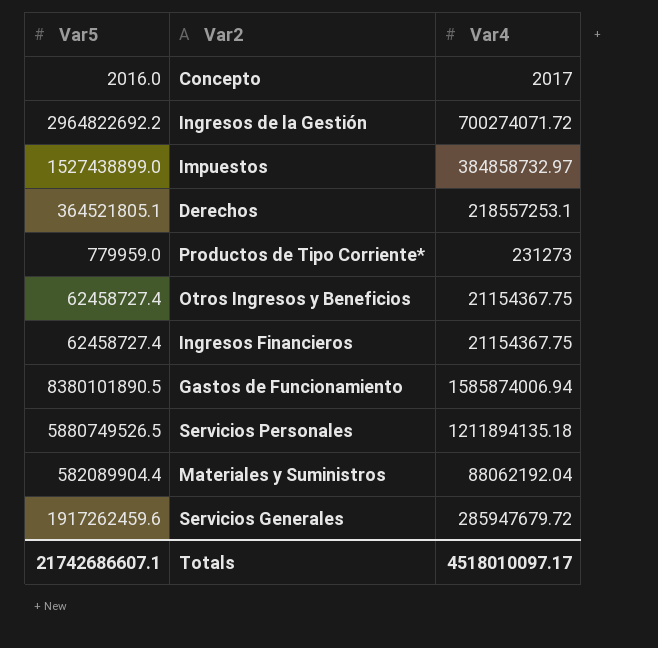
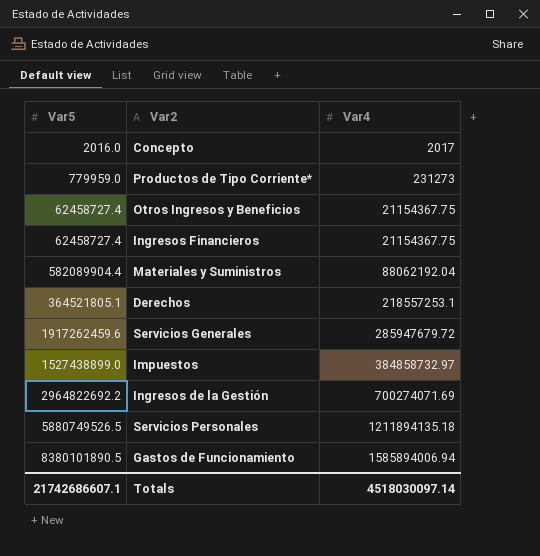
row order: none -> Var4 ascending
Ingresos de la Gestión | Var4: 700274071.72 -> 700274071.69
Gastos de Funcionamiento | Var4: 1585874006.94 -> 1585894006.94
Totals | Var4: 4518010097.17 -> 4518030097.14

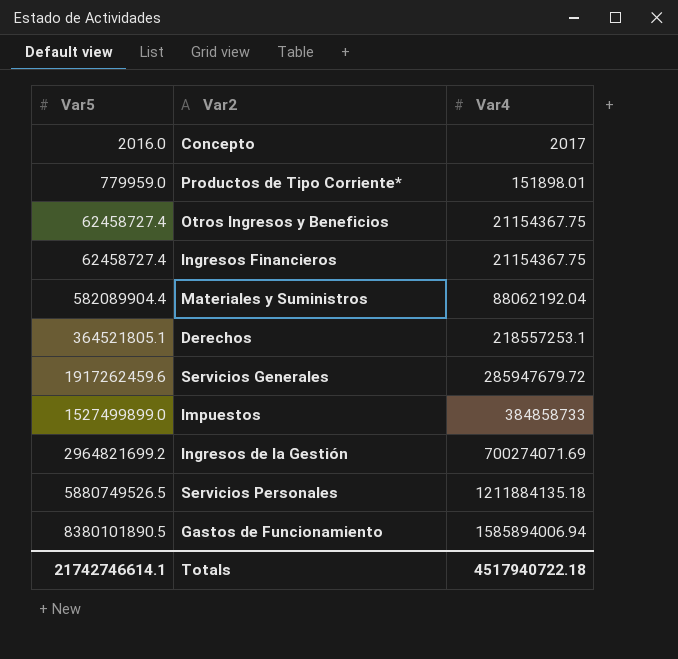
Productos de Tipo Corriente* | Var4: 231273 -> 151898.01
Impuestos | Var5: 1527438899.0 -> 1527499899.0
Impuestos | Var4: 384858732.97 -> 384858733
Ingresos de la Gestión | Var5: 2964822692.2 -> 2964821699.2
Servicios Personales | Var4: 1211894135.18 -> 1211884135.18
Totals | Var5: 21742686607.1 -> 21742746614.1
Totals | Var4: 4518030097.14 -> 4517940722.18

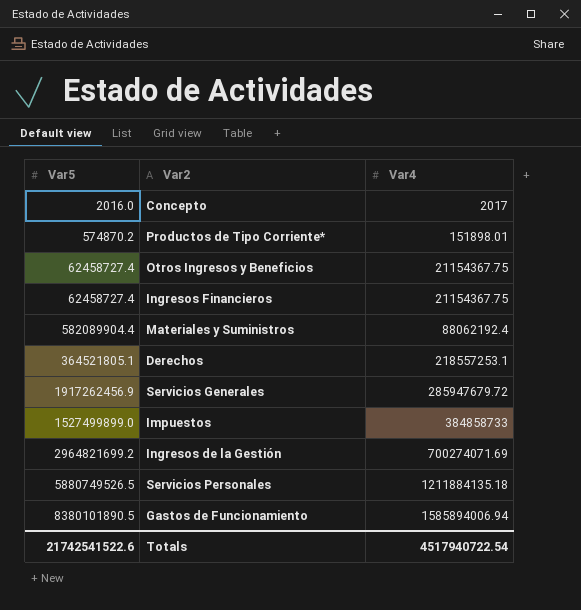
Productos de Tipo Corriente* | Var5: 779959.0 -> 574870.2
Materiales y Suministros | Var4: 88062192.04 -> 88062192.4
Servicios Generales | Var5: 1917262459.6 -> 1917262456.9
Totals | Var5: 21742746614.1 -> 21742541522.6
Totals | Var4: 4517940722.18 -> 4517940722.54

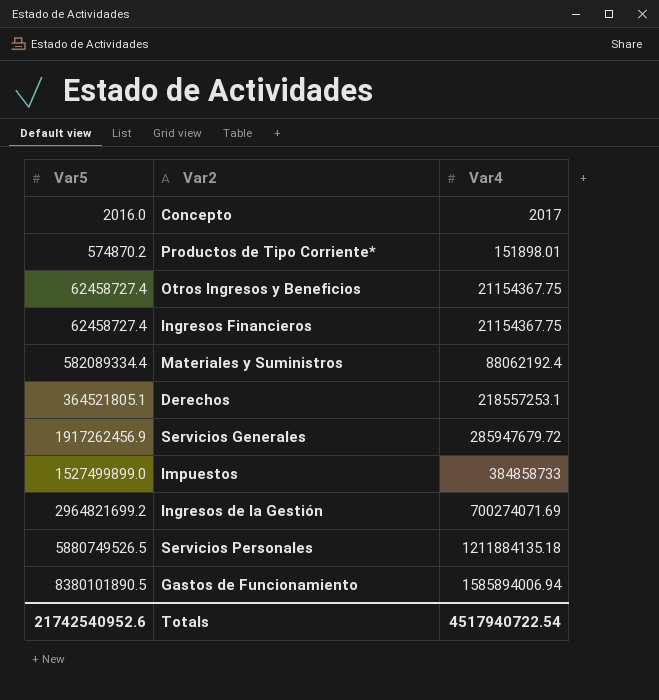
Materiales y Suministros | Var5: 582089904.4 -> 582089334.4
Totals | Var5: 21742541522.6 -> 21742540952.6

